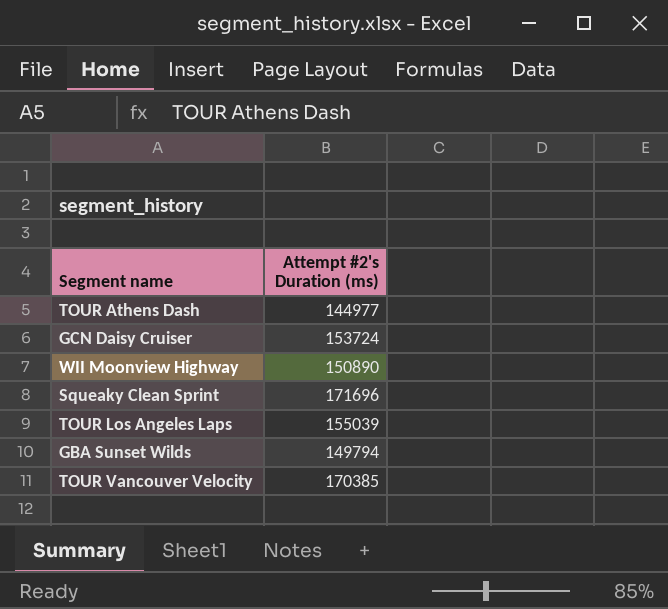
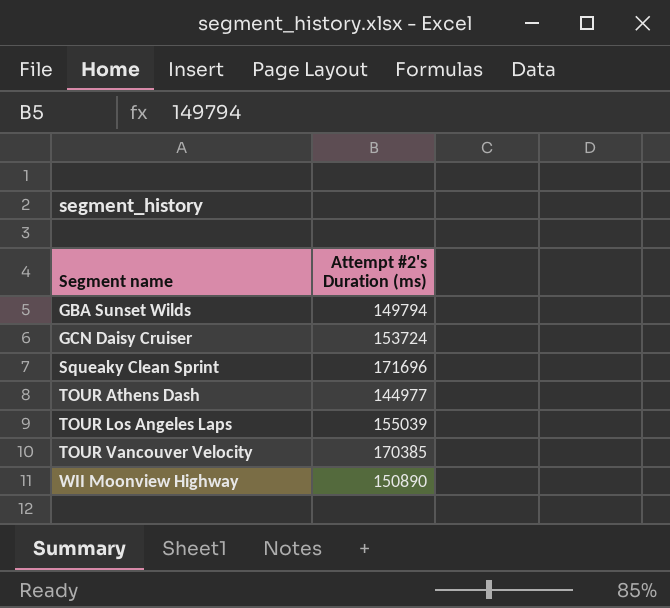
row order: none -> Segment name ascending

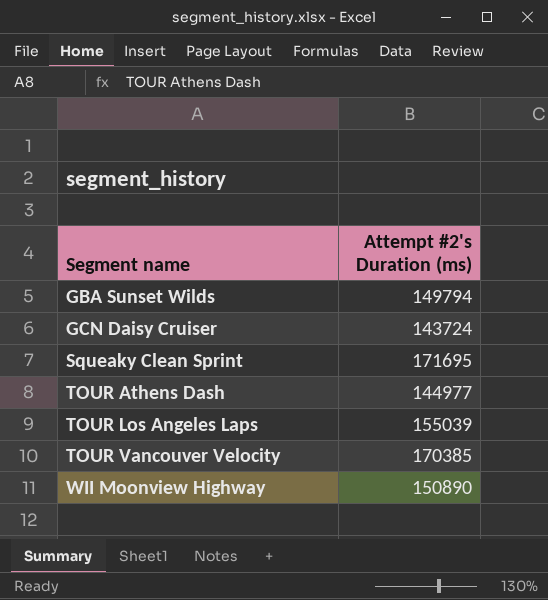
GCN Daisy Cruiser | Attempt #2's Duration (ms): 153724 -> 143724
Squeaky Clean Sprint | Attempt #2's Duration (ms): 171696 -> 171695

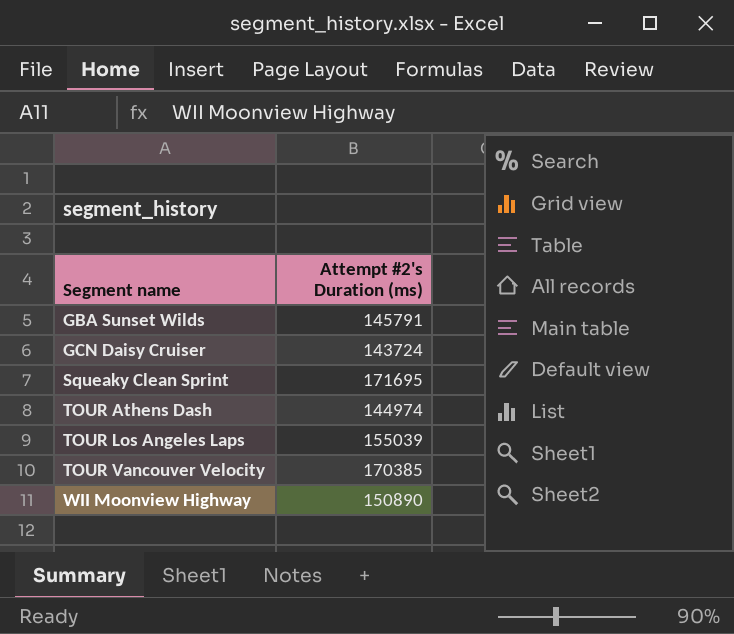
GBA Sunset Wilds | Attempt #2's Duration (ms): 149794 -> 145791
TOUR Athens Dash | Attempt #2's Duration (ms): 144977 -> 144974

